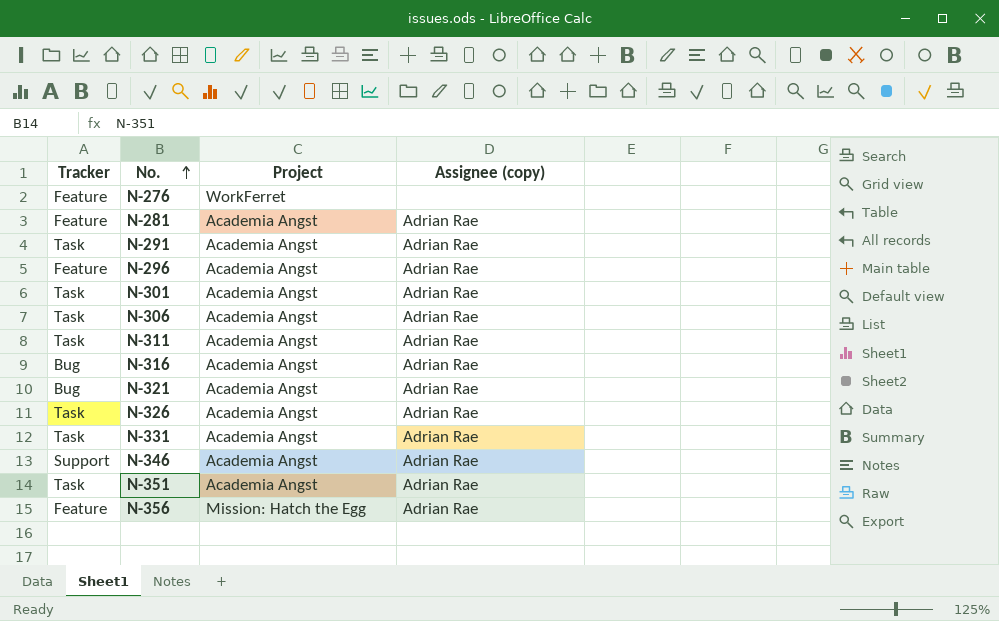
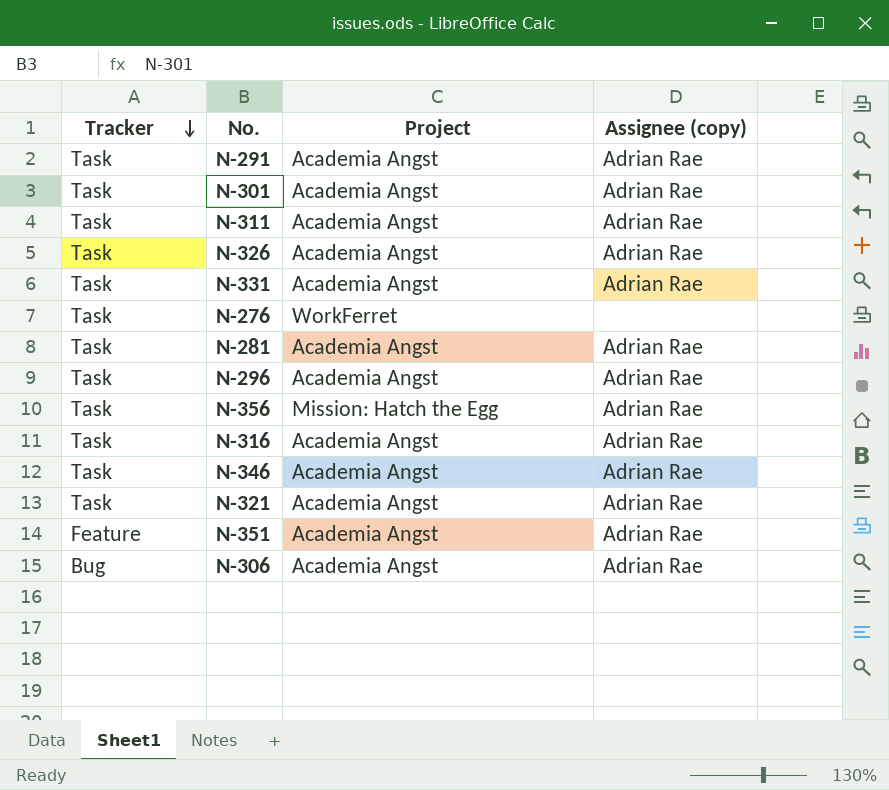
row order: No. ascending -> Tracker descending
N-276 | Tracker: Feature -> Task
N-281 | Tracker: Feature -> Task
N-296 | Tracker: Feature -> Task
N-356 | Tracker: Feature -> Task
N-316 | Tracker: Bug -> Task
N-346 | Tracker: Support -> Task
N-321 | Tracker: Bug -> Task
N-351 | Tracker: Task -> Feature
N-306 | Tracker: Task -> Bug

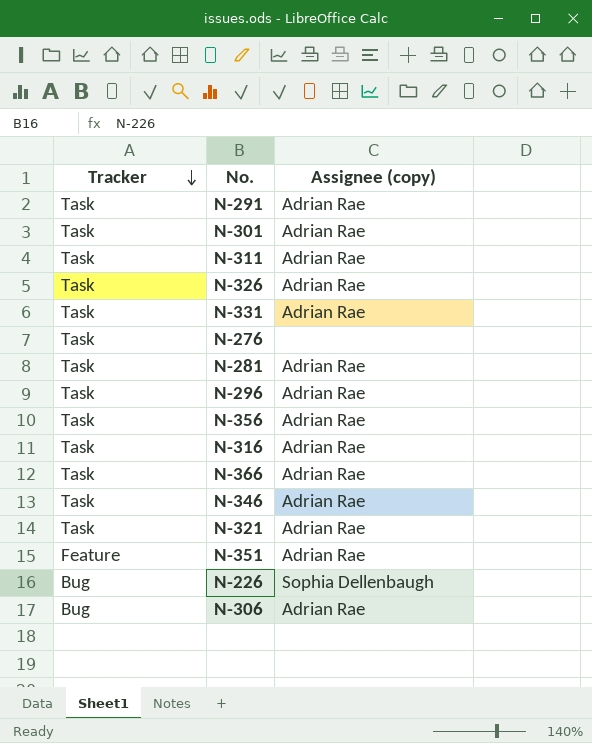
column Project | position: 3 -> none
row N-366: none -> Task | Adrian Rae
row N-226: none -> Bug | Sophia Dellenbaugh

